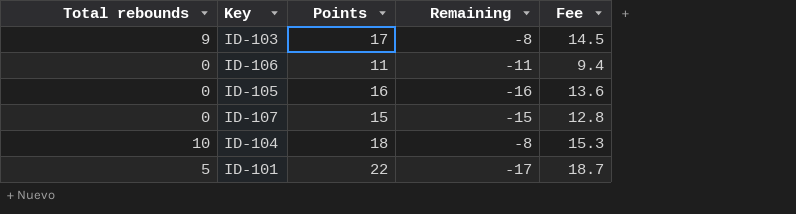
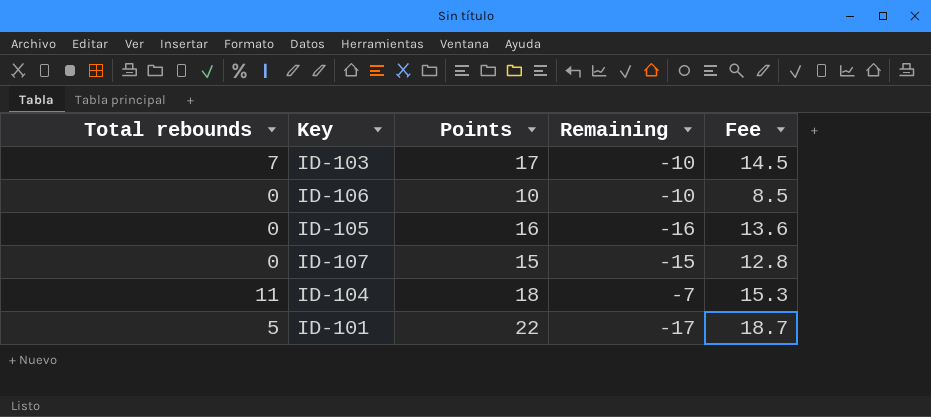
ID-103 | Total rebounds: 9 -> 7
ID-103 | Remaining: -8 -> -10
ID-106 | Points: 11 -> 10
ID-106 | Remaining: -11 -> -10
ID-106 | Fee: 9.4 -> 8.5
ID-104 | Total rebounds: 10 -> 11
ID-104 | Remaining: -8 -> -7

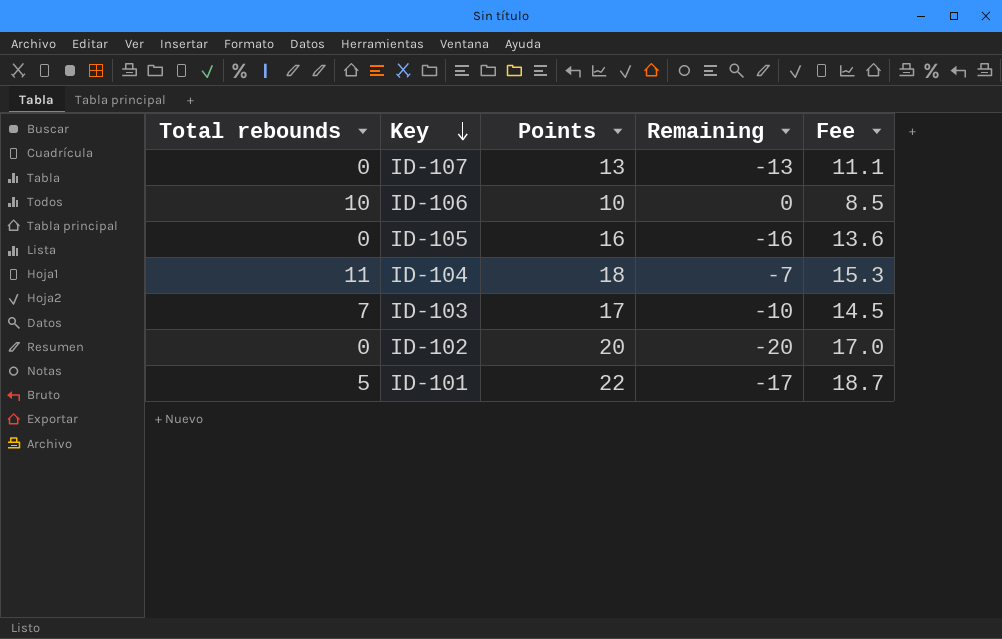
row order: none -> Key descending
ID-107 | Points: 15 -> 13
ID-107 | Remaining: -15 -> -13
ID-107 | Fee: 12.8 -> 11.1
ID-106 | Total rebounds: 0 -> 10
ID-106 | Remaining: -10 -> 0
row ID-102: none -> 0 | 20 | -20 | 17.0

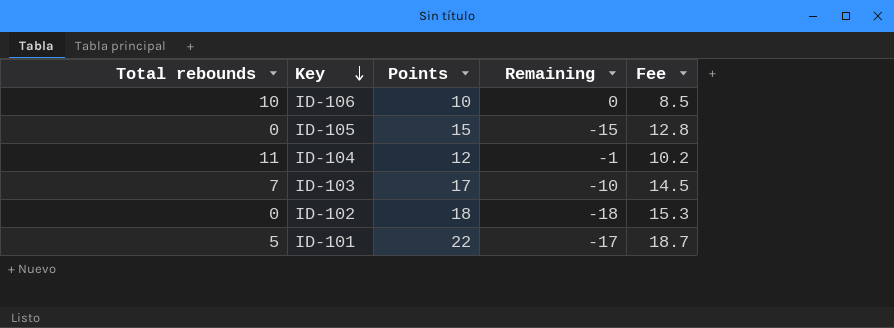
row ID-107: 0 | 13 | -13 | 11.1 -> none
ID-105 | Points: 16 -> 15
ID-105 | Remaining: -16 -> -15
ID-105 | Fee: 13.6 -> 12.8
ID-104 | Points: 18 -> 12
ID-104 | Remaining: -7 -> -1
ID-104 | Fee: 15.3 -> 10.2
ID-102 | Points: 20 -> 18
ID-102 | Remaining: -20 -> -18
ID-102 | Fee: 17.0 -> 15.3

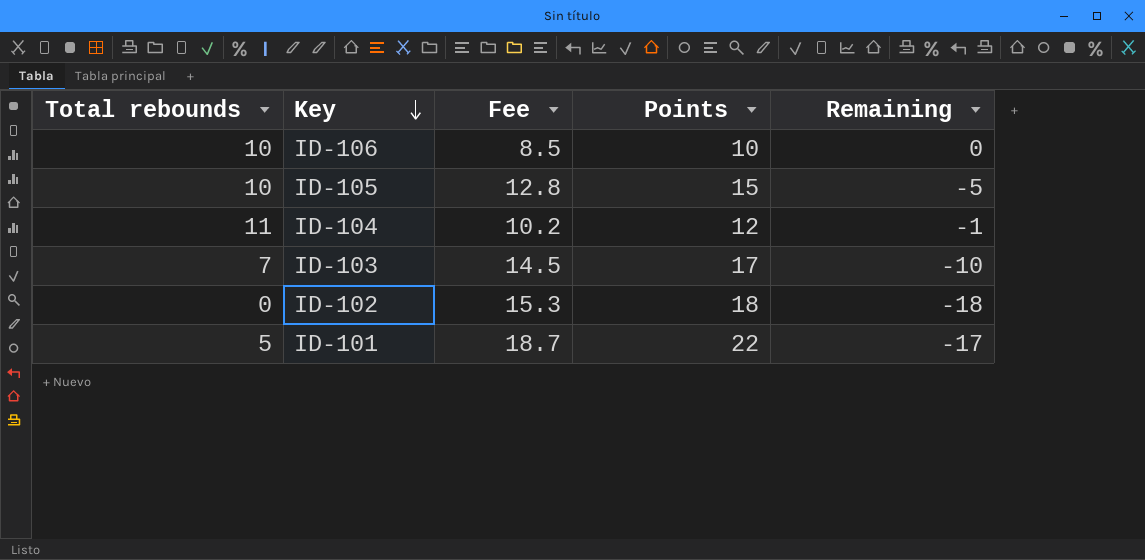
column Fee | position: 5 -> 3
ID-105 | Total rebounds: 0 -> 10
ID-105 | Remaining: -15 -> -5

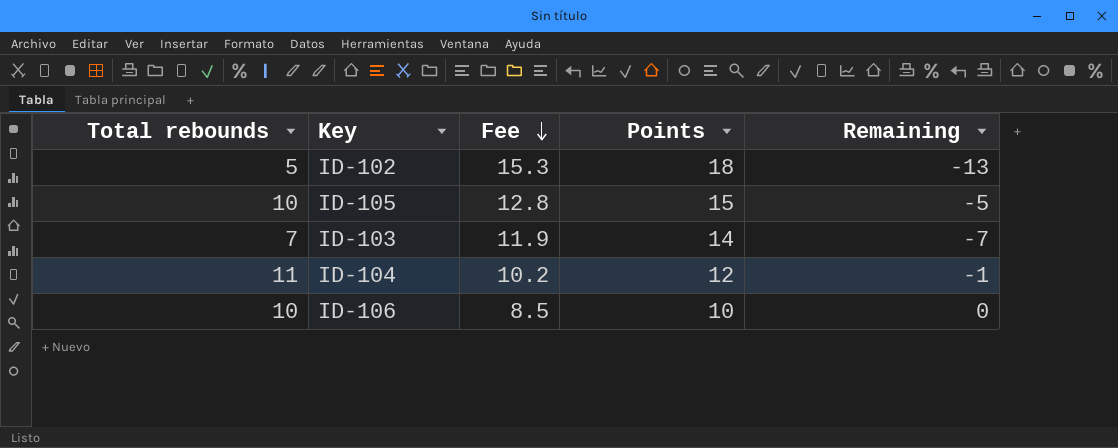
row order: Key descending -> Fee descending
row ID-101: 5 | 18.7 | 22 | -17 -> none
ID-102 | Total rebounds: 0 -> 5
ID-102 | Remaining: -18 -> -13
ID-103 | Fee: 14.5 -> 11.9
ID-103 | Points: 17 -> 14
ID-103 | Remaining: -10 -> -7

